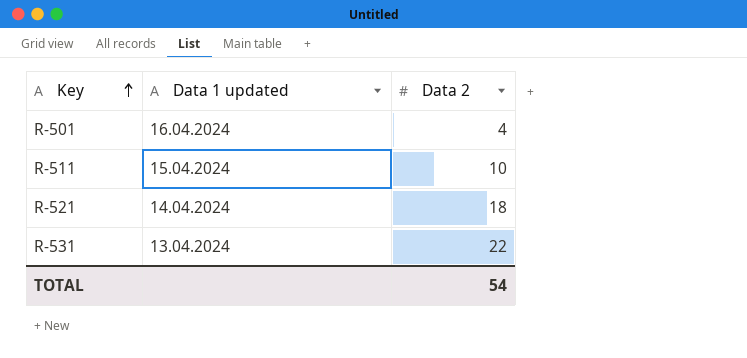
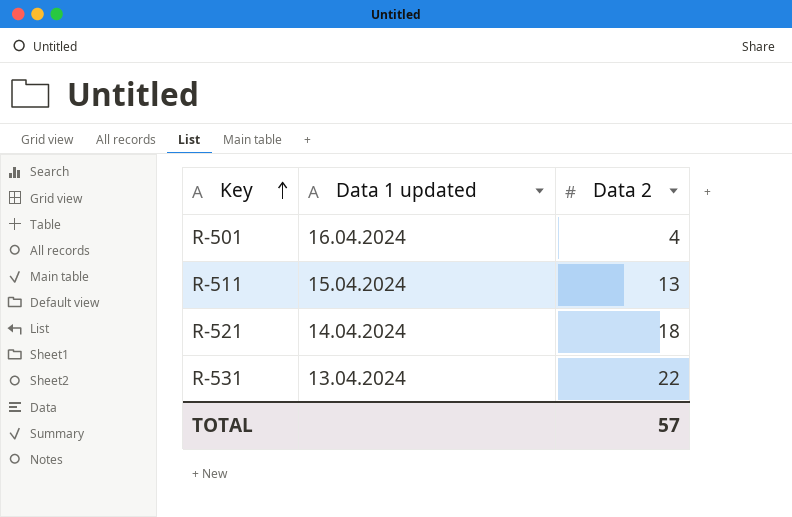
R-511 | Data 2: 10 -> 13
TOTAL | Data 2: 54 -> 57

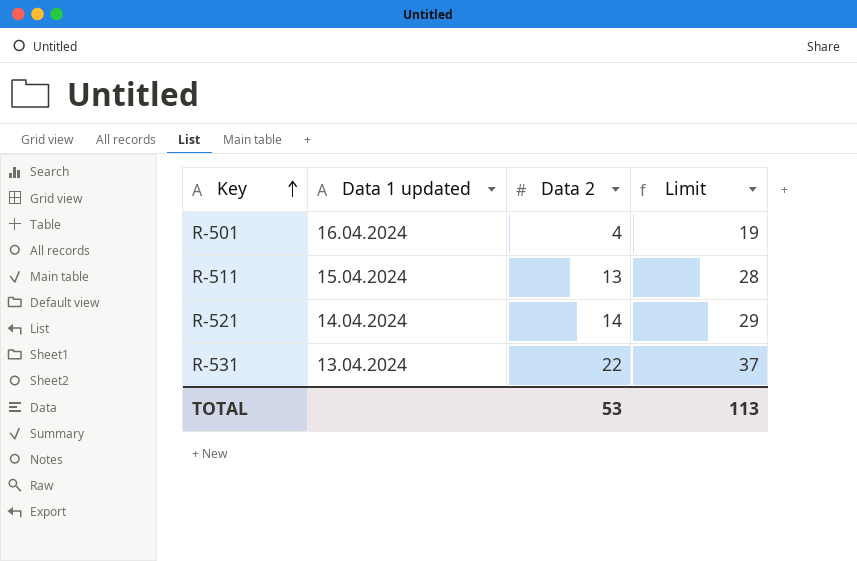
column Limit | formula: none -> [Data 2] + 15
R-521 | Data 2: 18 -> 14
TOTAL | Data 2: 57 -> 53

